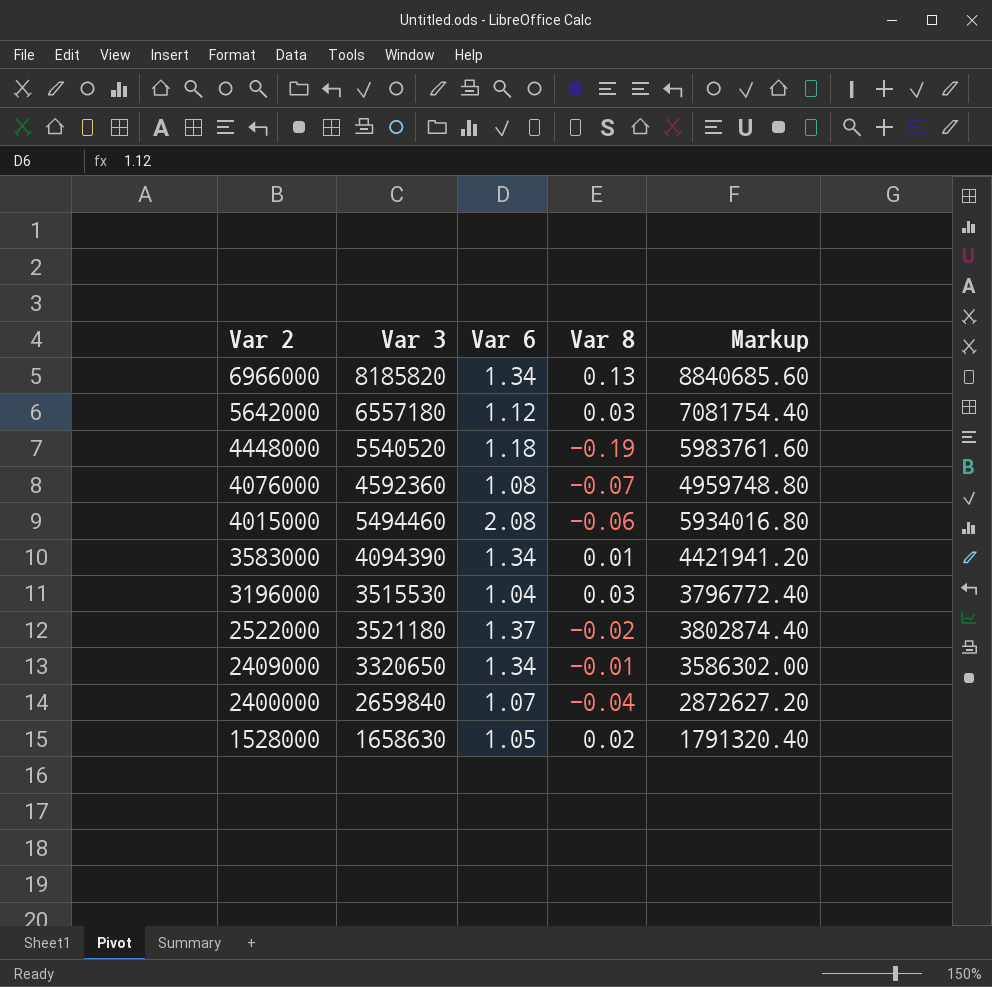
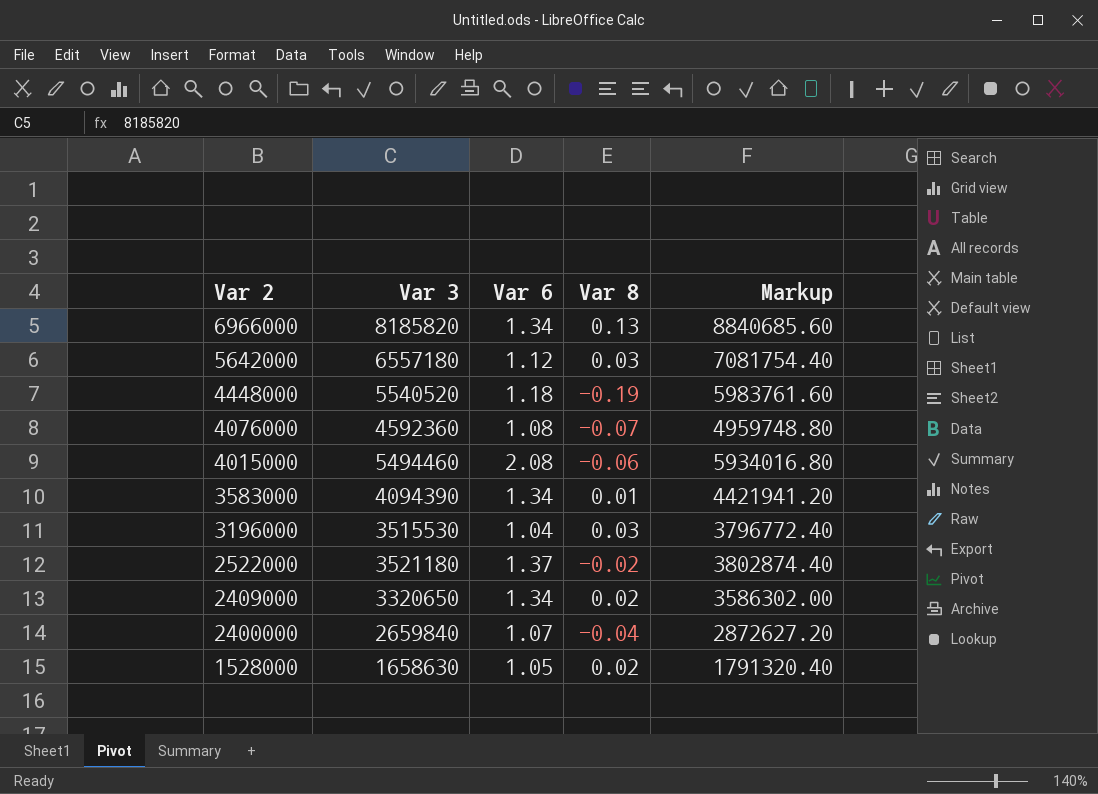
2409000 | Var 8: -0.01 -> 0.02

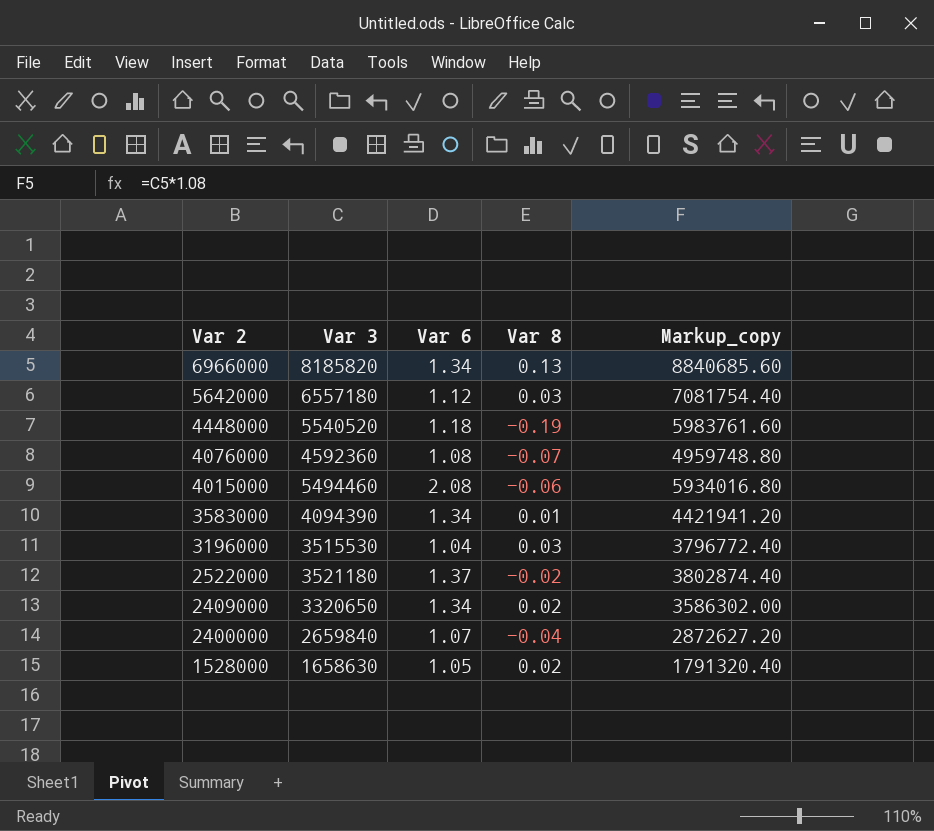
column name: Markup -> Markup_copy

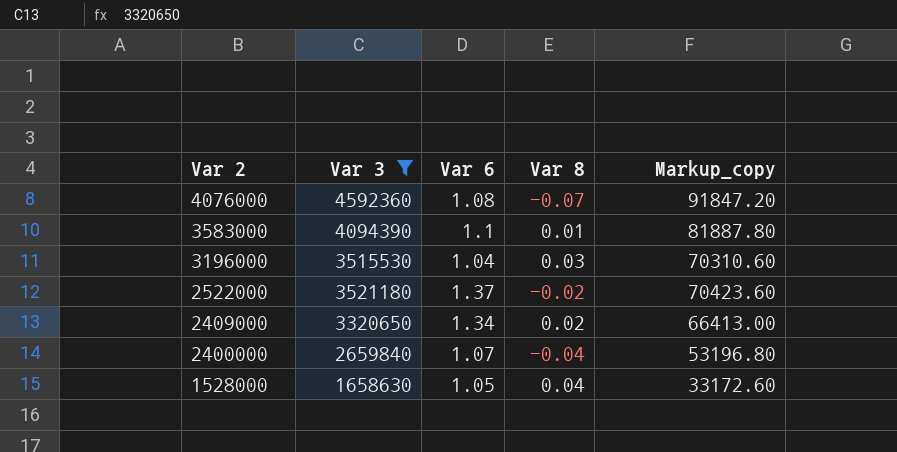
filter: none -> Var 3 <= 4592360
column Markup_copy | formula: [Var 3] * 1.08 -> [Var 3] * 0.02
3583000 | Var 6: 1.34 -> 1.1
1528000 | Var 8: 0.02 -> 0.04

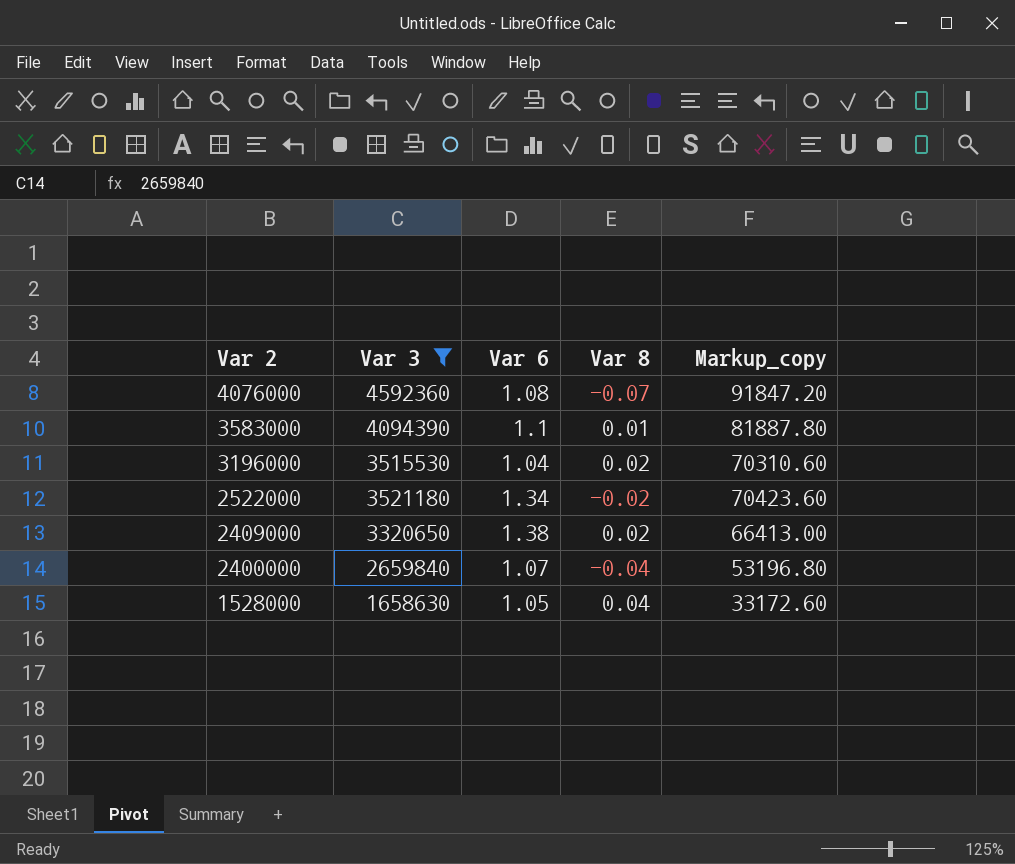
3196000 | Var 8: 0.03 -> 0.02
2522000 | Var 6: 1.37 -> 1.34
2409000 | Var 6: 1.34 -> 1.38

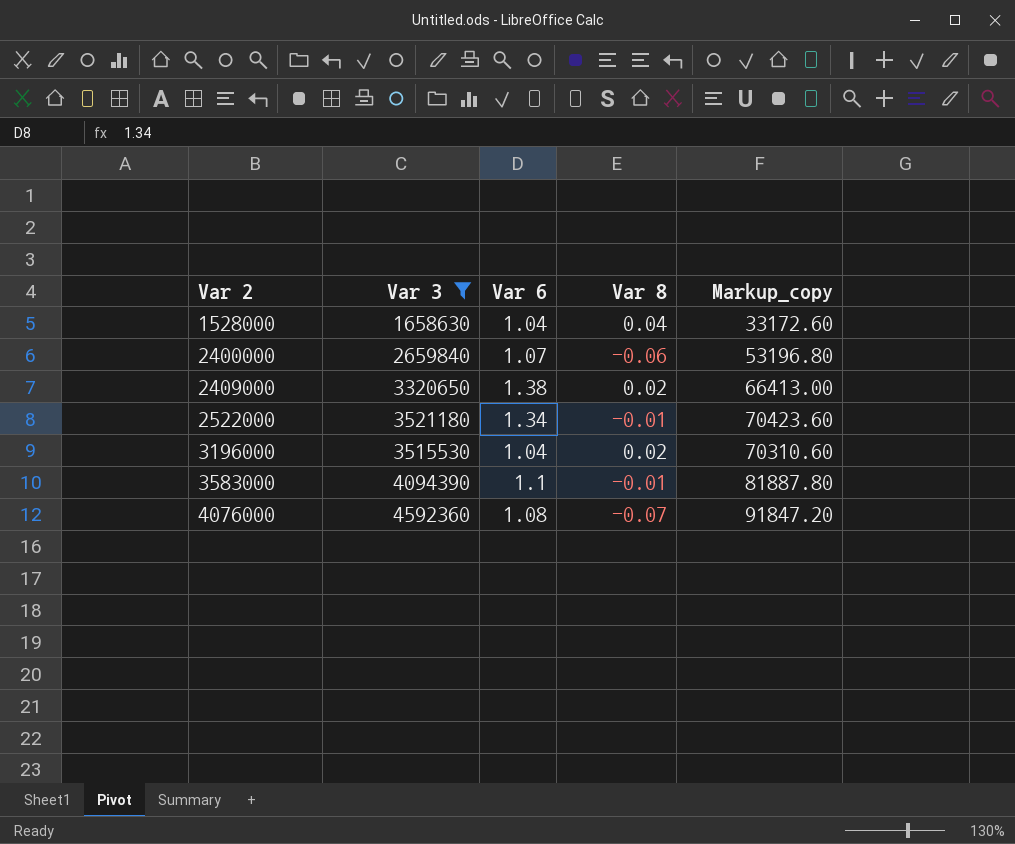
row order: Var 2 descending -> Var 2 ascending
1528000 | Var 6: 1.05 -> 1.04
2400000 | Var 8: -0.04 -> -0.06
2522000 | Var 8: -0.02 -> -0.01
3583000 | Var 8: 0.01 -> -0.01

